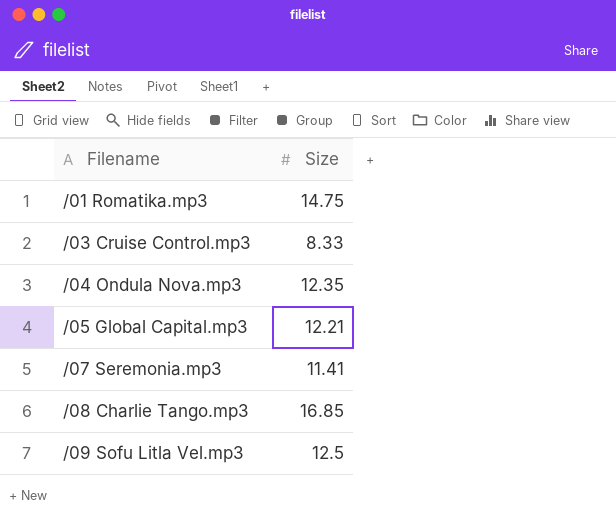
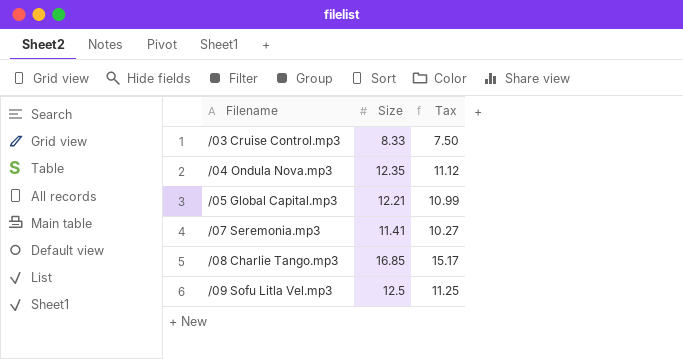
column Tax | formula: none -> [Size] * 0.9
row /01 Romatika.mp3: 14.75 -> none

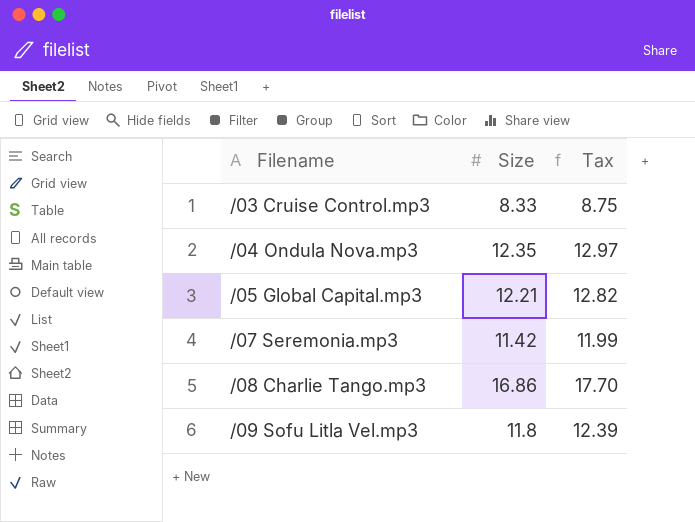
column Tax | formula: [Size] * 0.9 -> [Size] * 1.05
/07 Seremonia.mp3 | Size: 11.41 -> 11.42
/08 Charlie Tango.mp3 | Size: 16.85 -> 16.86
/09 Sofu Litla Vel.mp3 | Size: 12.5 -> 11.8

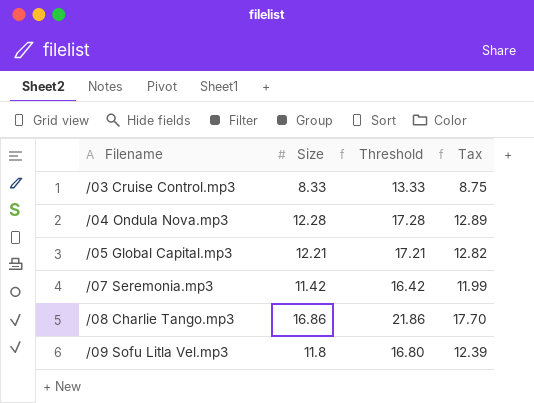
column Threshold | formula: none -> [Size] + 5
/04 Ondula Nova.mp3 | Size: 12.35 -> 12.28
/04 Ondula Nova.mp3 | Tax: 12.97 -> 12.89

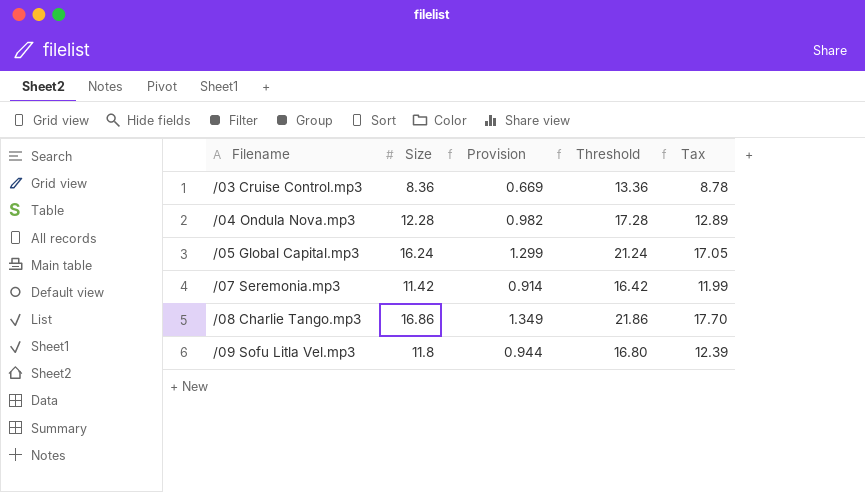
column Provision | formula: none -> [Size] * 0.08
/03 Cruise Control.mp3 | Size: 8.33 -> 8.36
/03 Cruise Control.mp3 | Threshold: 13.33 -> 13.36
/03 Cruise Control.mp3 | Tax: 8.75 -> 8.78
/05 Global Capital.mp3 | Size: 12.21 -> 16.24
/05 Global Capital.mp3 | Threshold: 17.21 -> 21.24
/05 Global Capital.mp3 | Tax: 12.82 -> 17.05

